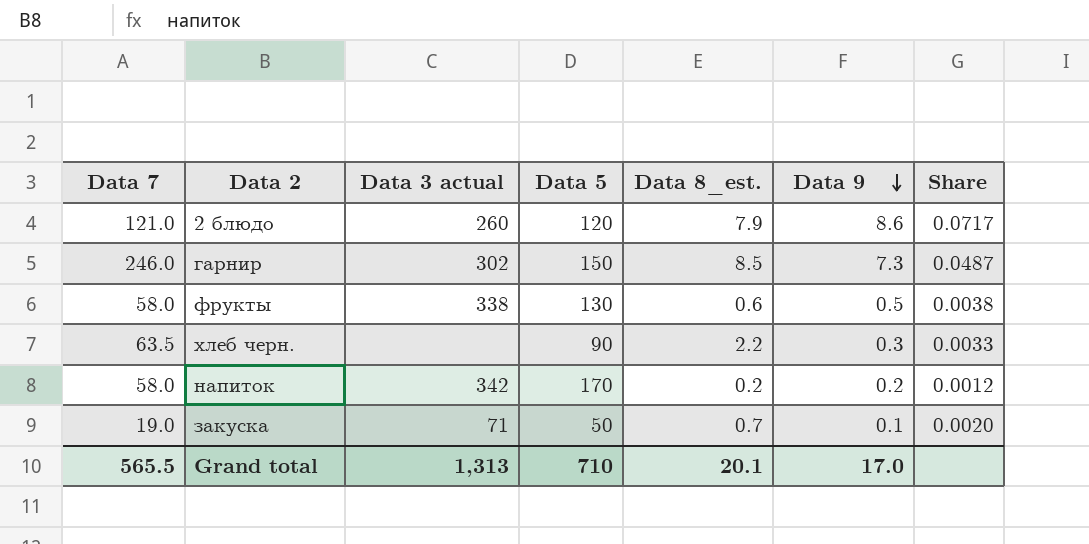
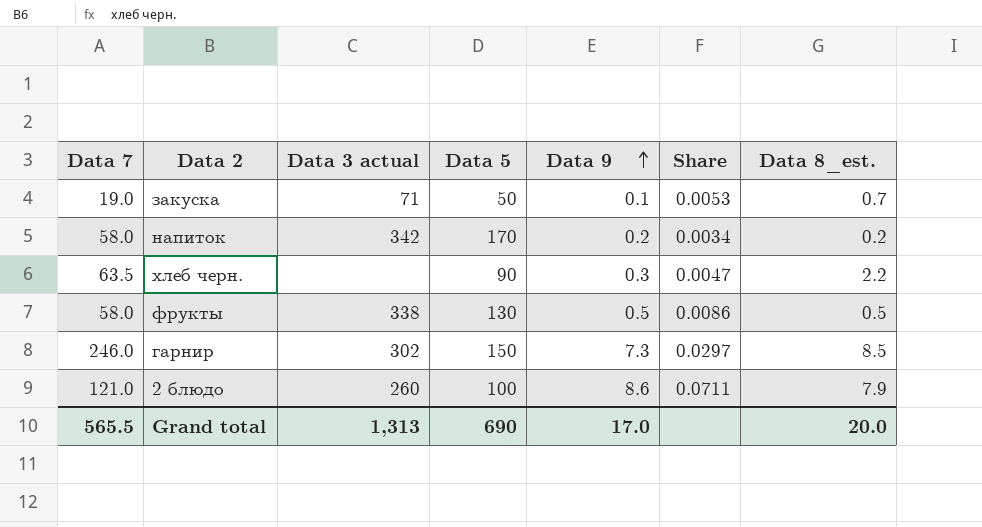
row order: Data 9 descending -> Data 9 ascending
column Share | formula: [Data 9] / [Data 5] -> [Data 9] / [Data 7]
column Data 8_est. | position: 5 -> 7
фрукты | Data 8_est.: 0.6 -> 0.5
2 блюдо | Data 5: 120 -> 100
Grand total | Data 5: 710 -> 690
Grand total | Data 8_est.: 20.1 -> 20.0

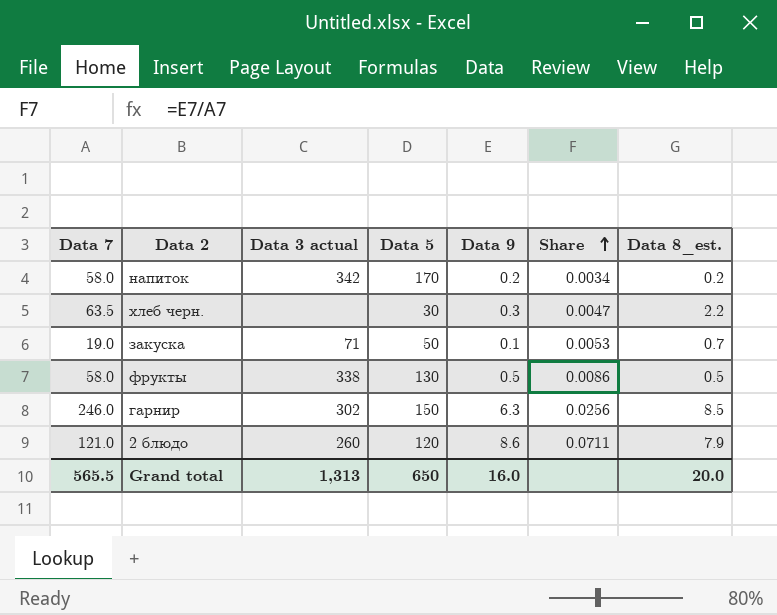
row order: Data 9 ascending -> Share ascending
хлеб черн. | Data 5: 90 -> 30
гарнир | Data 9: 7.3 -> 6.3
гарнир | Share: 0.0297 -> 0.0256
2 блюдо | Data 5: 100 -> 120
Grand total | Data 5: 690 -> 650
Grand total | Data 9: 17.0 -> 16.0

